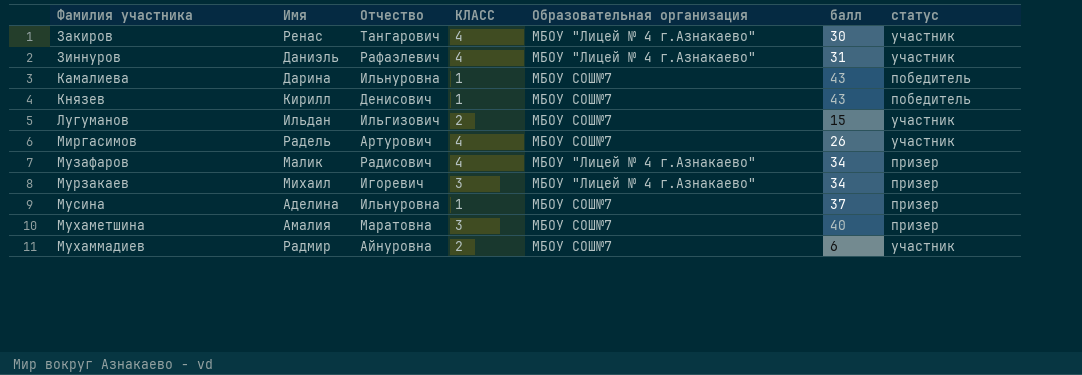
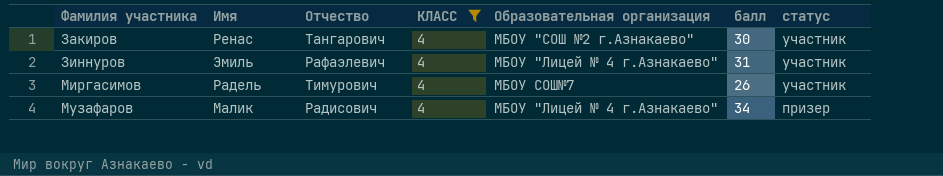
filter: none -> КЛАСС = 4
Закиров | Образовательная организация: МБОУ "Лицей № 4 г.Азнакаево" -> МБОУ "СОШ №2 г.Азнакаево"
Зиннуров | Имя: Даниэль -> Эмиль
Миргасимов | Отчество: Артурович -> Тимурович

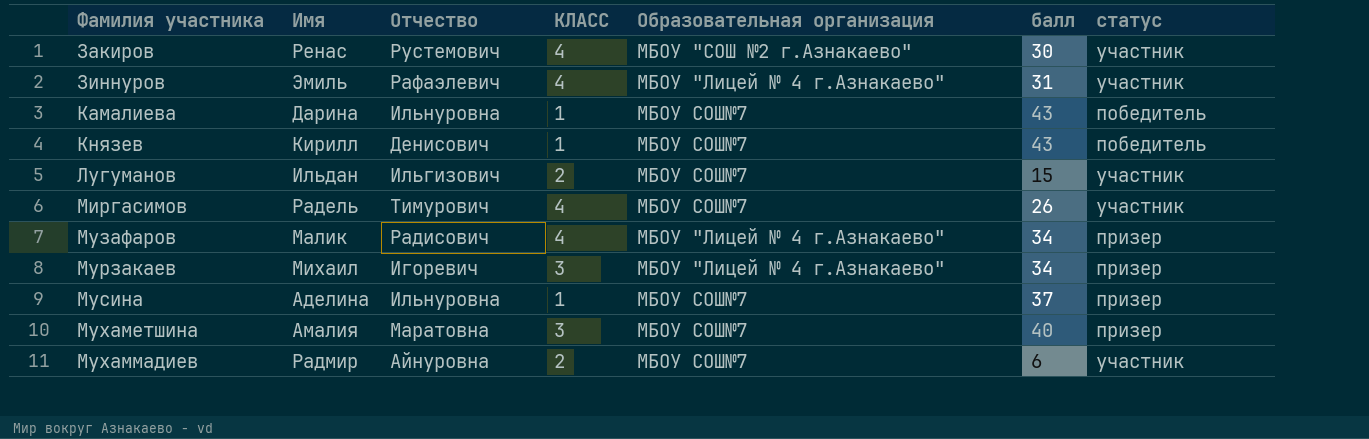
filter: КЛАСС = 4 -> none
Закиров | Отчество: Тангарович -> Рустемович

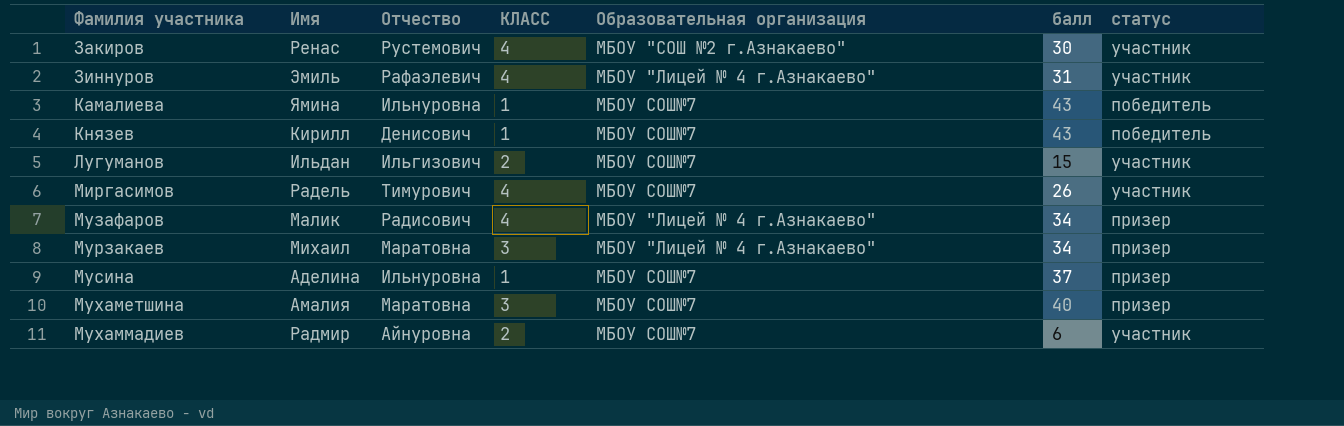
Камалиева | Имя: Дарина -> Ямина
Мурзакаев | Отчество: Игоревич -> Маратовна

